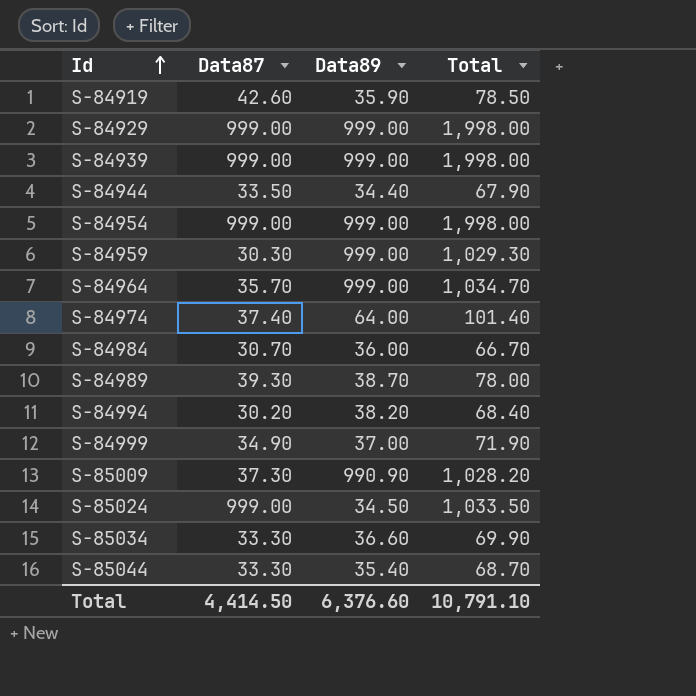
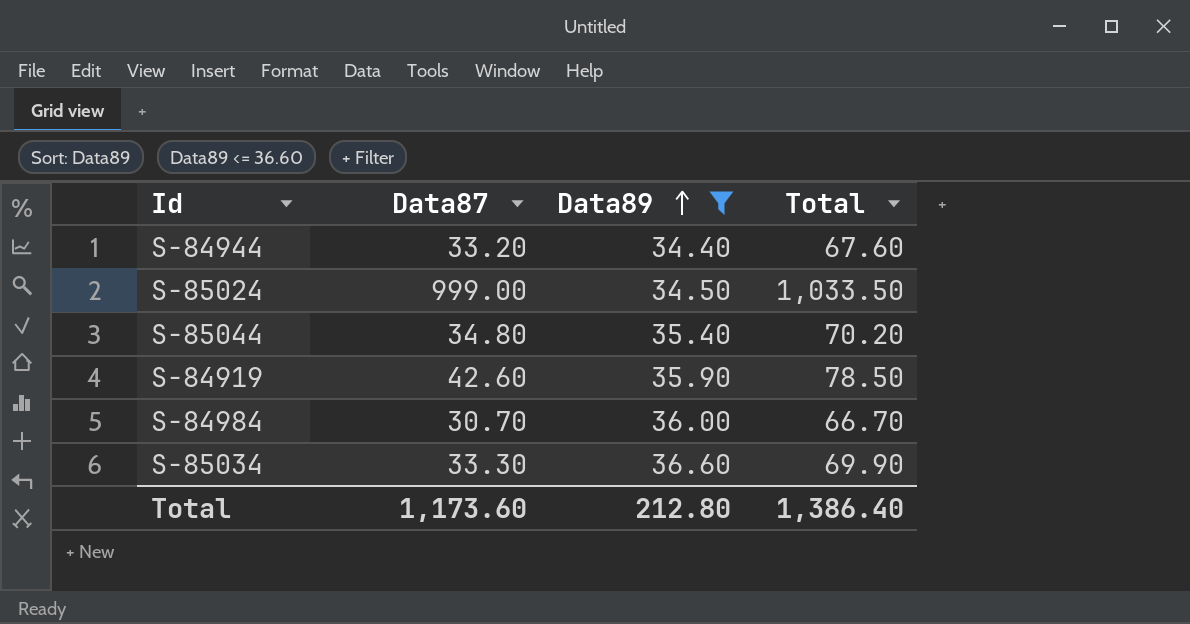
filter: none -> Data89 <= 36.60
row order: Id ascending -> Data89 ascending
S-84944 | Data87: 33.50 -> 33.20
S-84944 | Total: 67.90 -> 67.60
S-85044 | Data87: 33.30 -> 34.80
S-85044 | Total: 68.70 -> 70.20
Total | Data87: 4,414.50 -> 1,173.60
Total | Data89: 6,376.60 -> 212.80
Total | Total: 10,791.10 -> 1,386.40

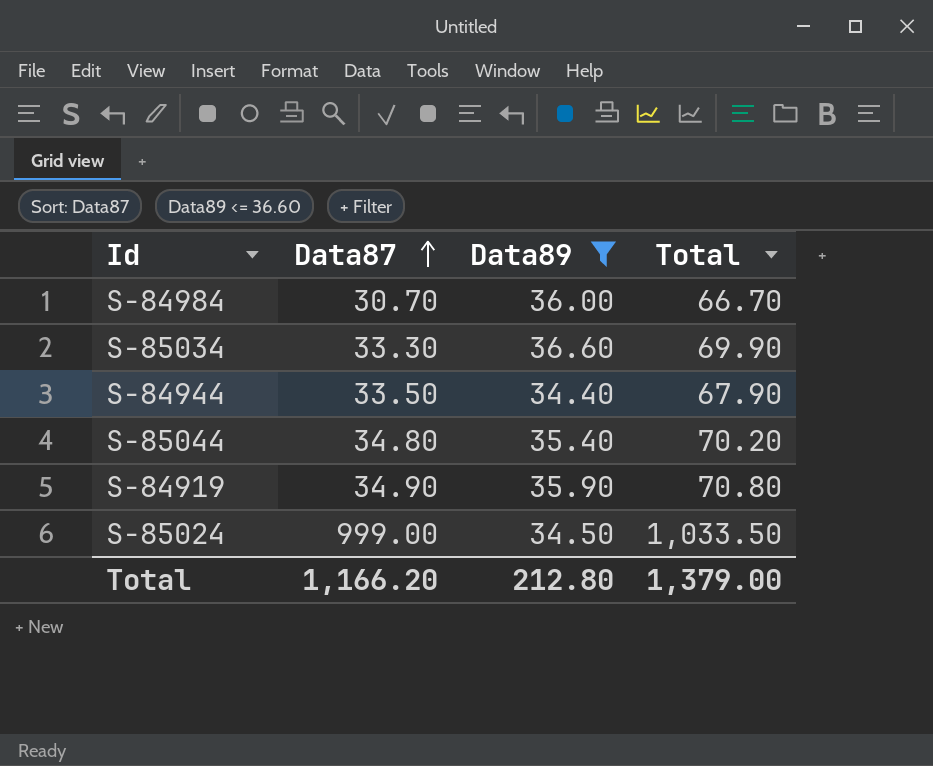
row order: Data89 ascending -> Data87 ascending
S-84944 | Data87: 33.20 -> 33.50
S-84944 | Total: 67.60 -> 67.90
S-84919 | Data87: 42.60 -> 34.90
S-84919 | Total: 78.50 -> 70.80
Total | Data87: 1,173.60 -> 1,166.20
Total | Total: 1,386.40 -> 1,379.00

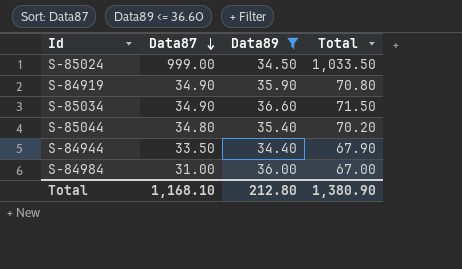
row order: Data87 ascending -> Data87 descending
S-85034 | Data87: 33.30 -> 34.90
S-85034 | Total: 69.90 -> 71.50
S-84984 | Data87: 30.70 -> 31.00
S-84984 | Total: 66.70 -> 67.00
Total | Data87: 1,166.20 -> 1,168.10
Total | Total: 1,379.00 -> 1,380.90

